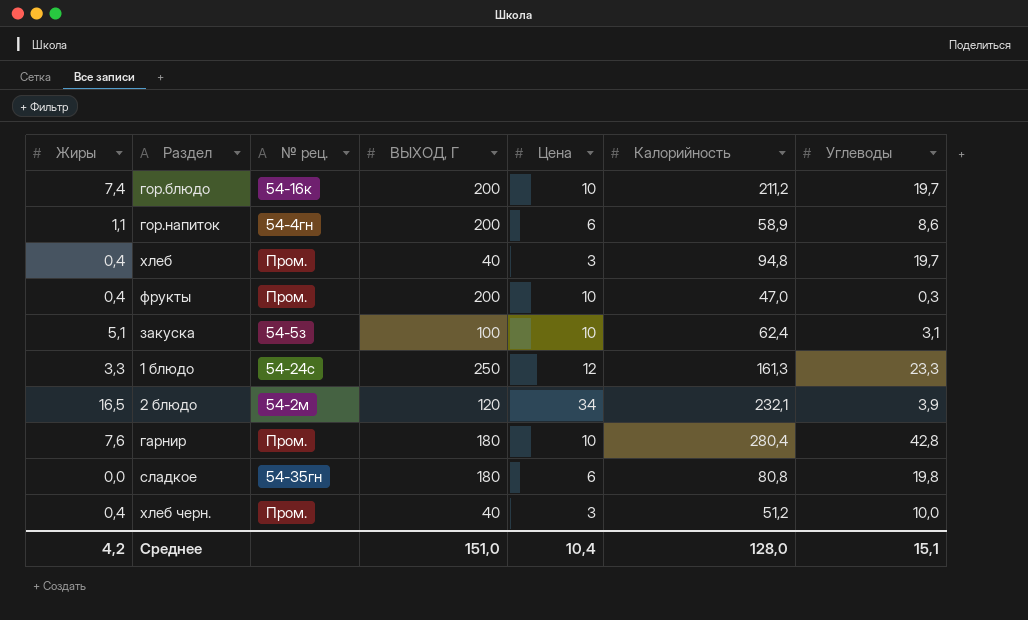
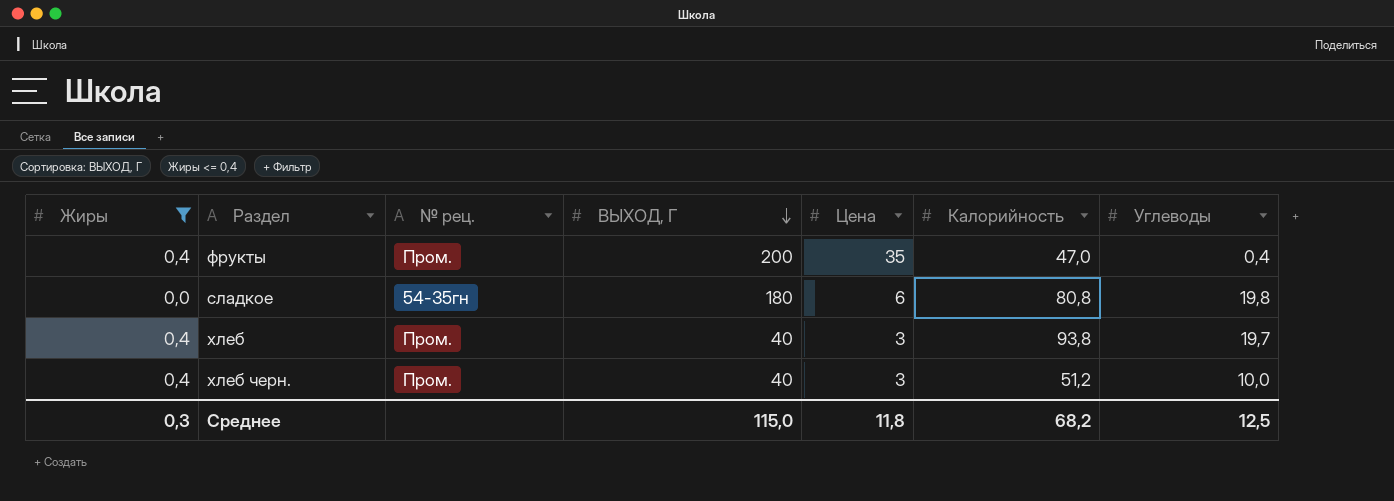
filter: none -> Жиры <= 0,4
row order: none -> ВЫХОД, Г descending
фрукты | Цена: 10 -> 35
фрукты | Углеводы: 0,3 -> 0,4
хлеб | Калорийность: 94,8 -> 93,8
Среднее | Жиры: 4,2 -> 0,3
Среднее | ВЫХОД, Г: 151,0 -> 115,0
Среднее | Цена: 10,4 -> 11,8
Среднее | Калорийность: 128,0 -> 68,2
Среднее | Углеводы: 15,1 -> 12,5

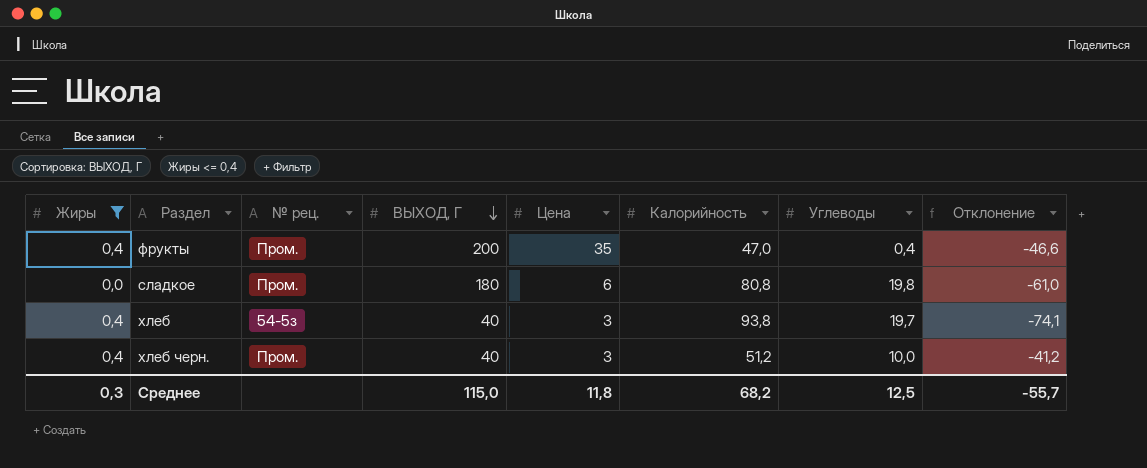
column Отклонение | formula: none -> [Углеводы] - [Калорийность]
сладкое | № рец.: 54-35гн -> Пром.
хлеб | № рец.: Пром. -> 54-5з

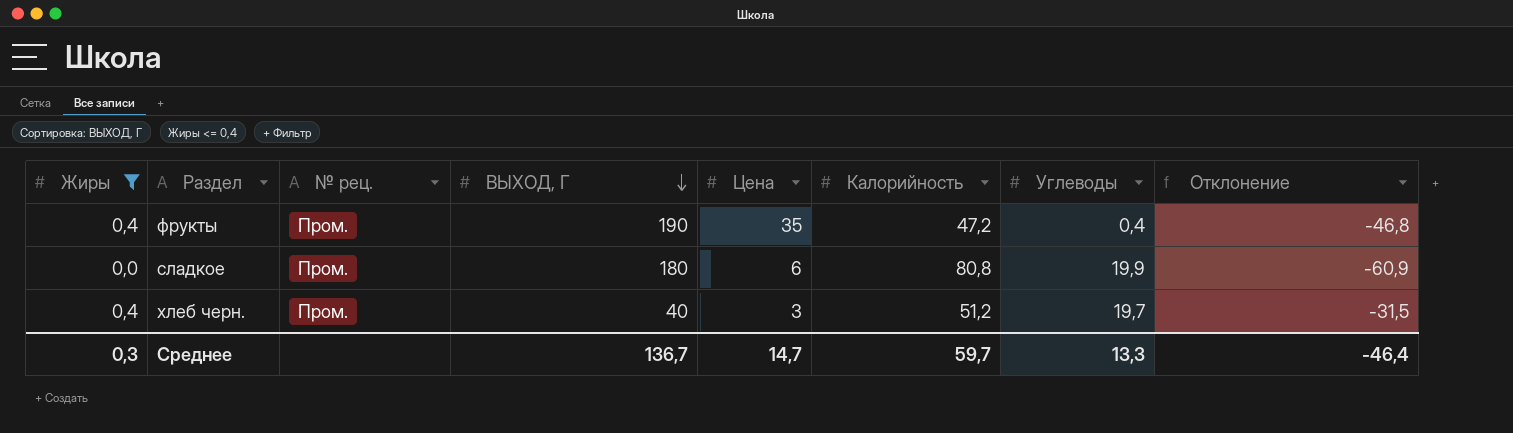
row хлеб: 0,4 | 54-5з | 40 | 3 | 93,8 | 19,7 | -74,1 -> none
фрукты | ВЫХОД, Г: 200 -> 190
фрукты | Калорийность: 47,0 -> 47,2
фрукты | Отклонение: -46,6 -> -46,8
сладкое | Углеводы: 19,8 -> 19,9
сладкое | Отклонение: -61,0 -> -60,9
хлеб черн. | Углеводы: 10,0 -> 19,7
хлеб черн. | Отклонение: -41,2 -> -31,5
Среднее | ВЫХОД, Г: 115,0 -> 136,7
Среднее | Цена: 11,8 -> 14,7
Среднее | Калорийность: 68,2 -> 59,7
Среднее | Углеводы: 12,5 -> 13,3
Среднее | Отклонение: -55,7 -> -46,4

